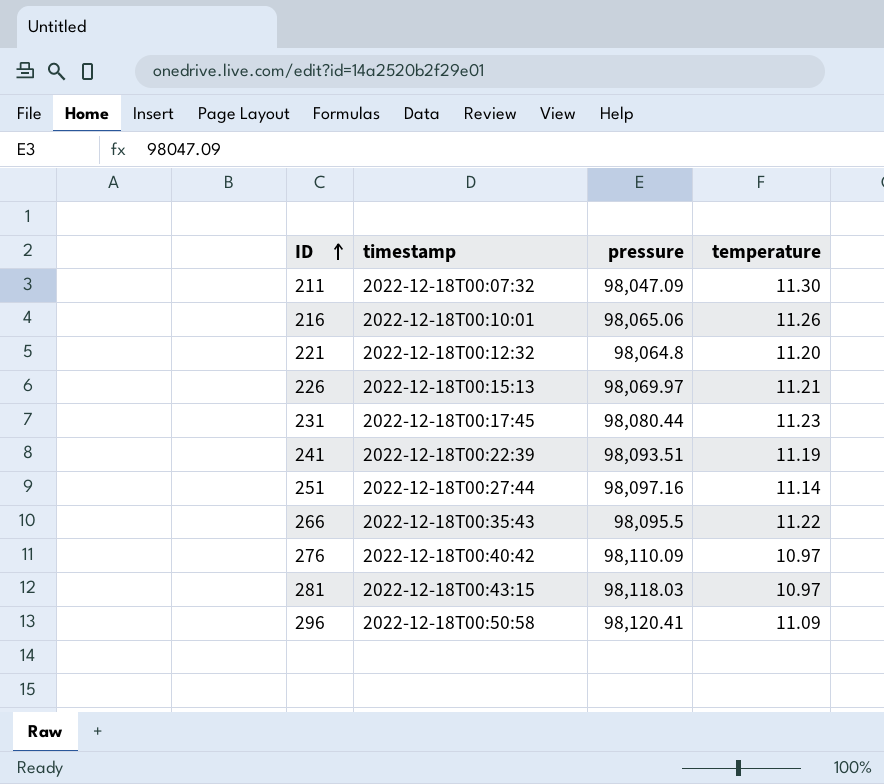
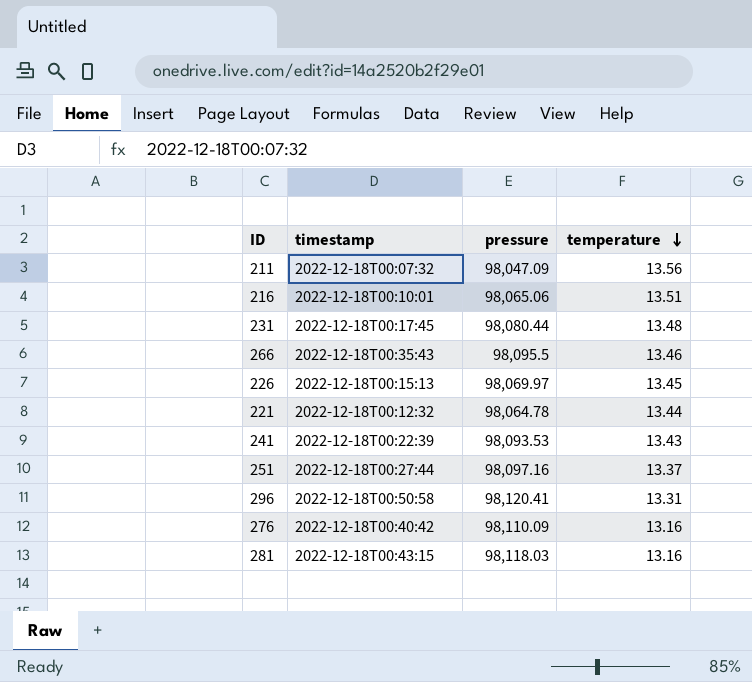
row order: ID ascending -> temperature descending
211 | temperature: 11.30 -> 13.56
216 | temperature: 11.26 -> 13.51
231 | temperature: 11.23 -> 13.48
266 | temperature: 11.22 -> 13.46
226 | temperature: 11.21 -> 13.45
221 | pressure: 98,064.8 -> 98,064.78
221 | temperature: 11.20 -> 13.44
241 | pressure: 98,093.51 -> 98,093.53
241 | temperature: 11.19 -> 13.43
251 | temperature: 11.14 -> 13.37
296 | temperature: 11.09 -> 13.31
276 | temperature: 10.97 -> 13.16
281 | temperature: 10.97 -> 13.16

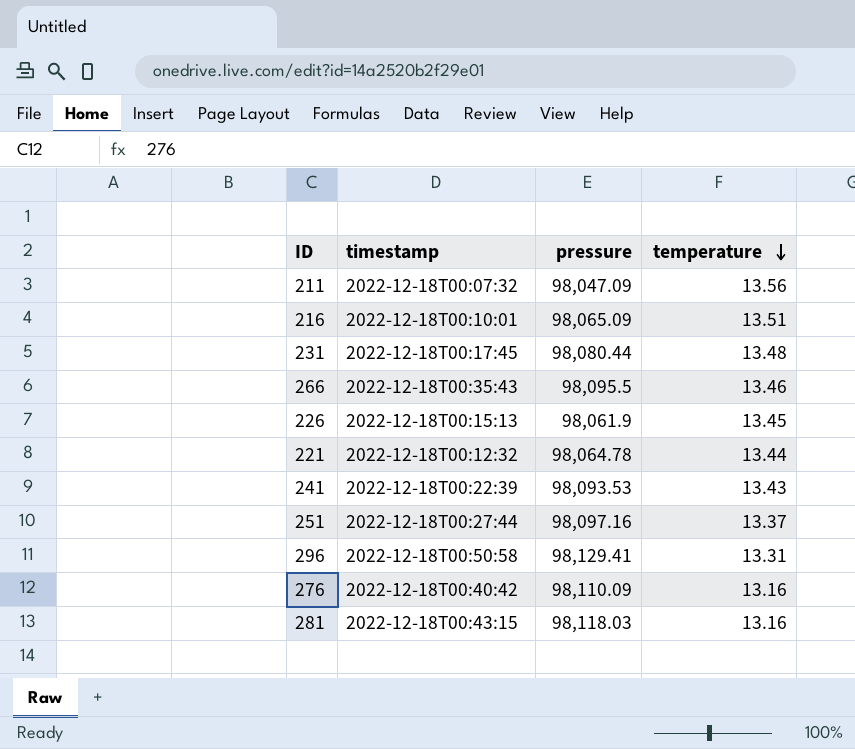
216 | pressure: 98,065.06 -> 98,065.09
226 | pressure: 98,069.97 -> 98,061.9
296 | pressure: 98,120.41 -> 98,129.41

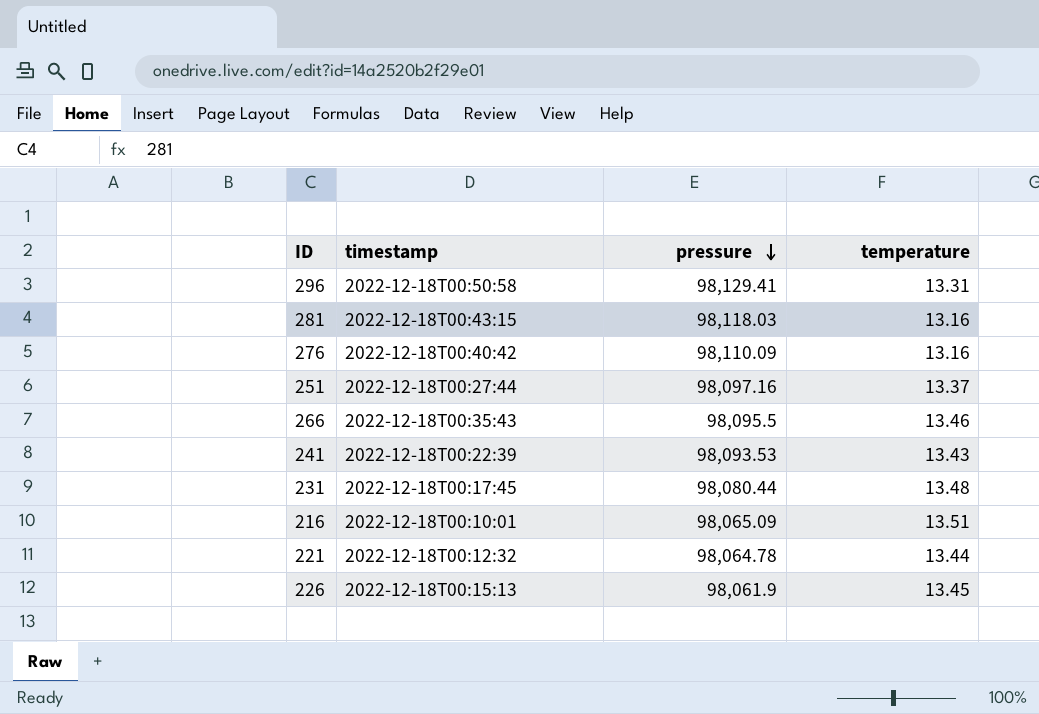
row order: temperature descending -> pressure descending
row 211: 2022-12-18T00:07:32 | 98,047.09 | 13.56 -> none

